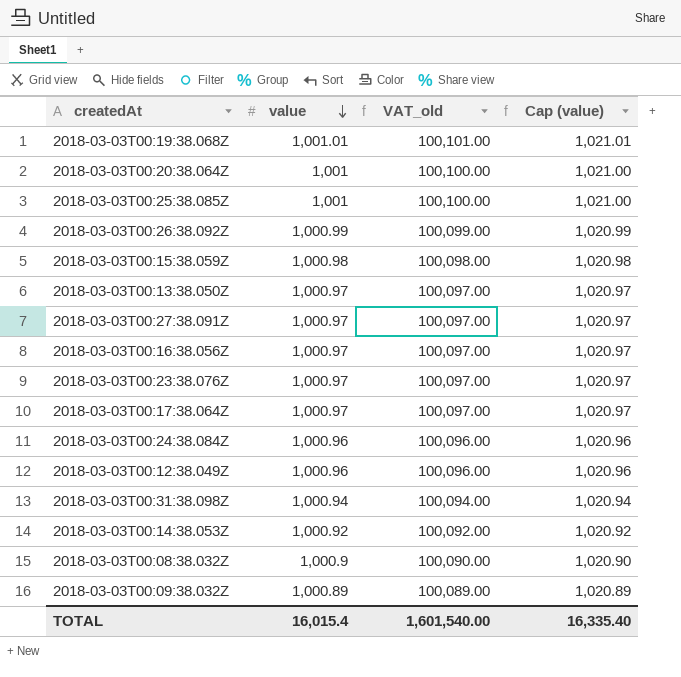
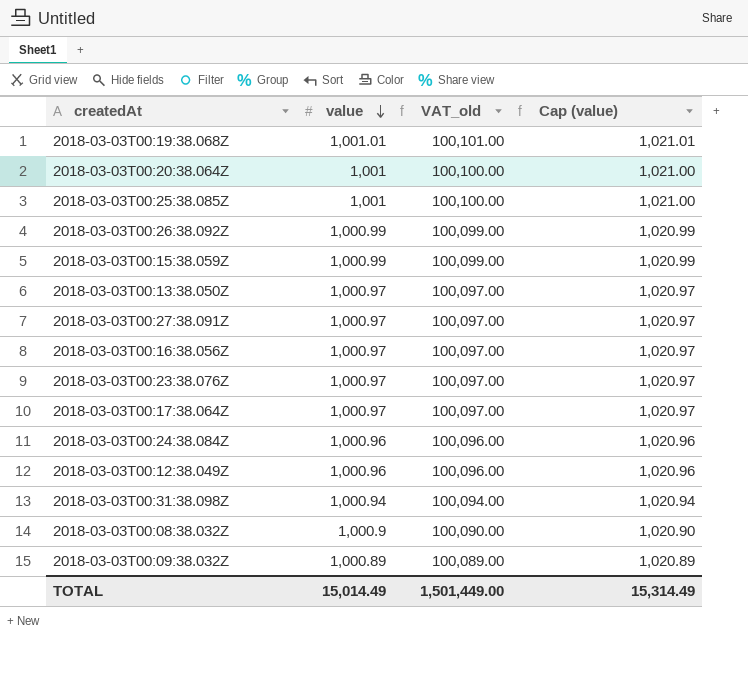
row 2018-03-03T00:14:38.053Z: 1,000.92 | 100,092.00 | 1,020.92 -> none
2018-03-03T00:15:38.059Z | value: 1,000.98 -> 1,000.99
2018-03-03T00:15:38.059Z | VAT_old: 100,098.00 -> 100,099.00
2018-03-03T00:15:38.059Z | Cap (value): 1,020.98 -> 1,020.99
TOTAL | value: 16,015.4 -> 15,014.49
TOTAL | VAT_old: 1,601,540.00 -> 1,501,449.00
TOTAL | Cap (value): 16,335.40 -> 15,314.49

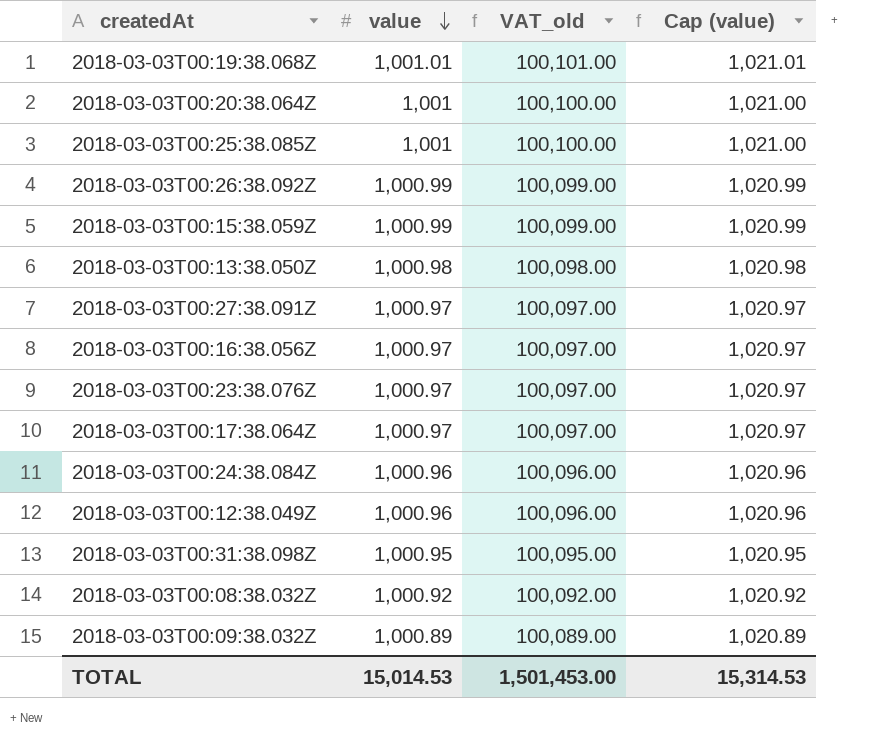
2018-03-03T00:13:38.050Z | value: 1,000.97 -> 1,000.98
2018-03-03T00:13:38.050Z | VAT_old: 100,097.00 -> 100,098.00
2018-03-03T00:13:38.050Z | Cap (value): 1,020.97 -> 1,020.98
2018-03-03T00:31:38.098Z | value: 1,000.94 -> 1,000.95
2018-03-03T00:31:38.098Z | VAT_old: 100,094.00 -> 100,095.00
2018-03-03T00:31:38.098Z | Cap (value): 1,020.94 -> 1,020.95
2018-03-03T00:08:38.032Z | value: 1,000.9 -> 1,000.92
2018-03-03T00:08:38.032Z | VAT_old: 100,090.00 -> 100,092.00
2018-03-03T00:08:38.032Z | Cap (value): 1,020.90 -> 1,020.92
TOTAL | value: 15,014.49 -> 15,014.53
TOTAL | VAT_old: 1,501,449.00 -> 1,501,453.00
TOTAL | Cap (value): 15,314.49 -> 15,314.53

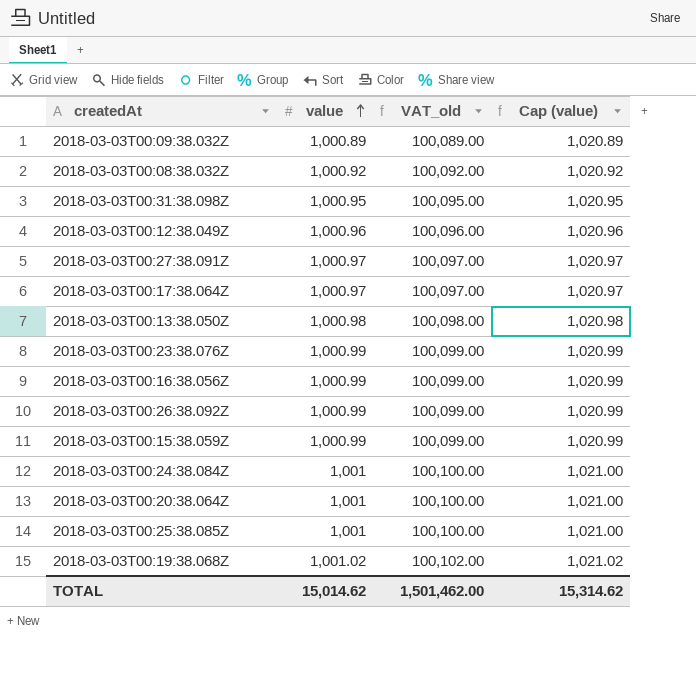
row order: value descending -> value ascending
2018-03-03T00:23:38.076Z | value: 1,000.97 -> 1,000.99
2018-03-03T00:23:38.076Z | VAT_old: 100,097.00 -> 100,099.00
2018-03-03T00:23:38.076Z | Cap (value): 1,020.97 -> 1,020.99
2018-03-03T00:16:38.056Z | value: 1,000.97 -> 1,000.99
2018-03-03T00:16:38.056Z | VAT_old: 100,097.00 -> 100,099.00
2018-03-03T00:16:38.056Z | Cap (value): 1,020.97 -> 1,020.99
2018-03-03T00:24:38.084Z | value: 1,000.96 -> 1,001
2018-03-03T00:24:38.084Z | VAT_old: 100,096.00 -> 100,100.00
2018-03-03T00:24:38.084Z | Cap (value): 1,020.96 -> 1,021.00
2018-03-03T00:19:38.068Z | value: 1,001.01 -> 1,001.02
2018-03-03T00:19:38.068Z | VAT_old: 100,101.00 -> 100,102.00
2018-03-03T00:19:38.068Z | Cap (value): 1,021.01 -> 1,021.02
TOTAL | value: 15,014.53 -> 15,014.62
TOTAL | VAT_old: 1,501,453.00 -> 1,501,462.00
TOTAL | Cap (value): 15,314.53 -> 15,314.62

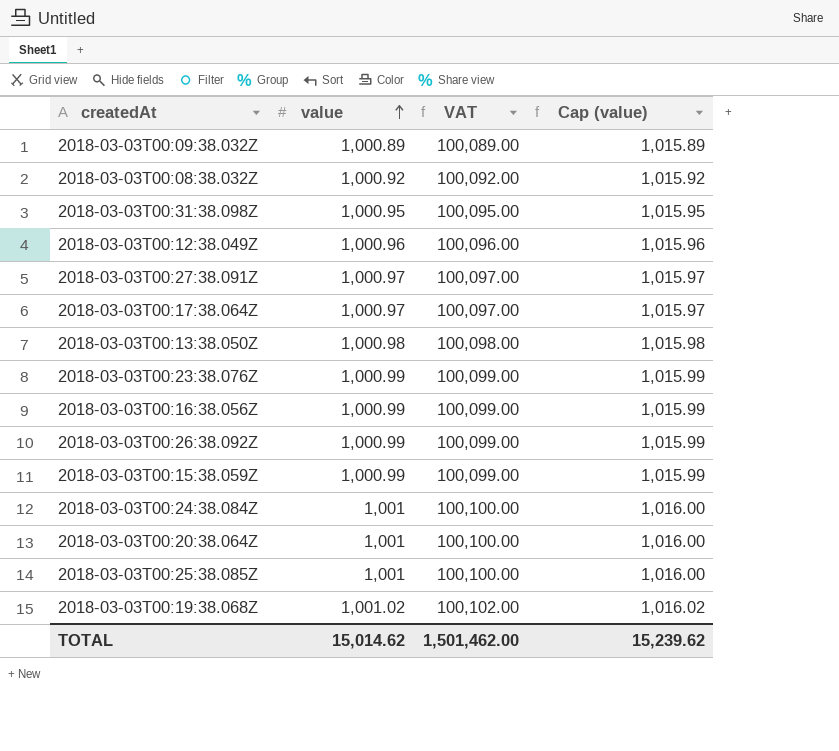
column name: VAT_old -> VAT
column Cap (value) | formula: [value] + 20 -> [value] + 15
TOTAL | Cap (value): 15,314.62 -> 15,239.62

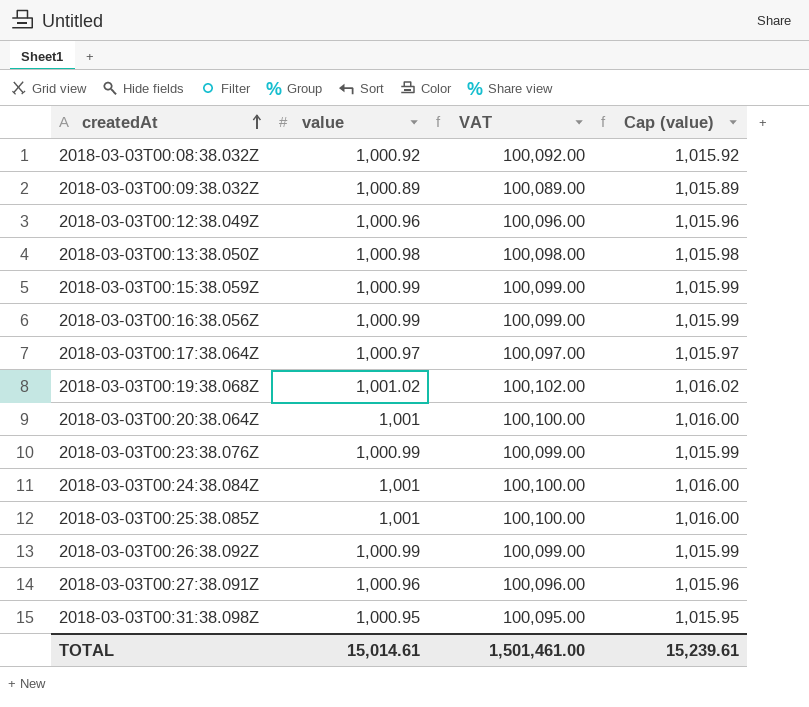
row order: value ascending -> createdAt ascending
2018-03-03T00:27:38.091Z | value: 1,000.97 -> 1,000.96
2018-03-03T00:27:38.091Z | VAT: 100,097.00 -> 100,096.00
2018-03-03T00:27:38.091Z | Cap (value): 1,015.97 -> 1,015.96
TOTAL | value: 15,014.62 -> 15,014.61
TOTAL | VAT: 1,501,462.00 -> 1,501,461.00
TOTAL | Cap (value): 15,239.62 -> 15,239.61

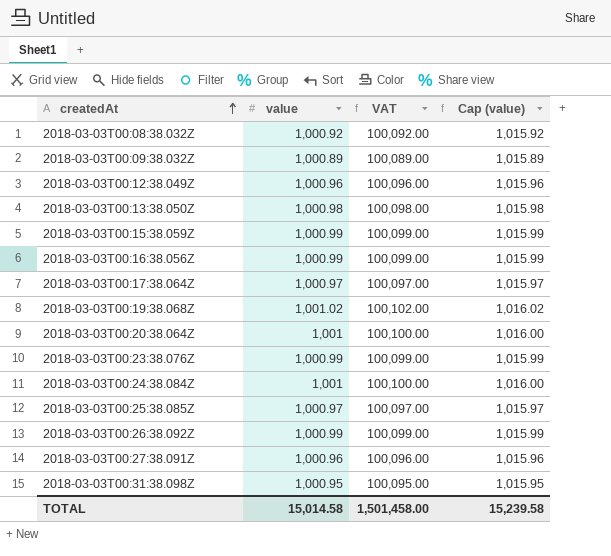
2018-03-03T00:25:38.085Z | value: 1,001 -> 1,000.97
2018-03-03T00:25:38.085Z | VAT: 100,100.00 -> 100,097.00
2018-03-03T00:25:38.085Z | Cap (value): 1,016.00 -> 1,015.97
TOTAL | value: 15,014.61 -> 15,014.58
TOTAL | VAT: 1,501,461.00 -> 1,501,458.00
TOTAL | Cap (value): 15,239.61 -> 15,239.58

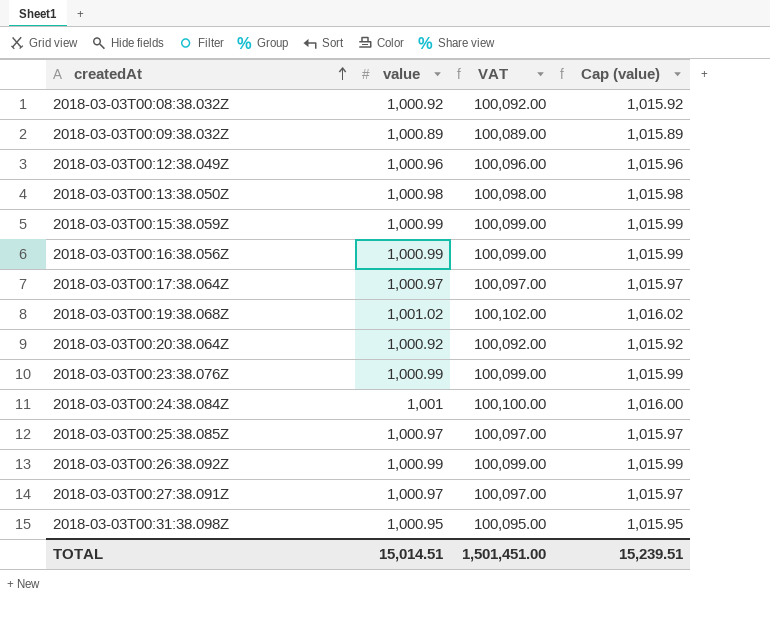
2018-03-03T00:20:38.064Z | value: 1,001 -> 1,000.92
2018-03-03T00:20:38.064Z | VAT: 100,100.00 -> 100,092.00
2018-03-03T00:20:38.064Z | Cap (value): 1,016.00 -> 1,015.92
2018-03-03T00:27:38.091Z | value: 1,000.96 -> 1,000.97
2018-03-03T00:27:38.091Z | VAT: 100,096.00 -> 100,097.00
2018-03-03T00:27:38.091Z | Cap (value): 1,015.96 -> 1,015.97
TOTAL | value: 15,014.58 -> 15,014.51
TOTAL | VAT: 1,501,458.00 -> 1,501,451.00
TOTAL | Cap (value): 15,239.58 -> 15,239.51

